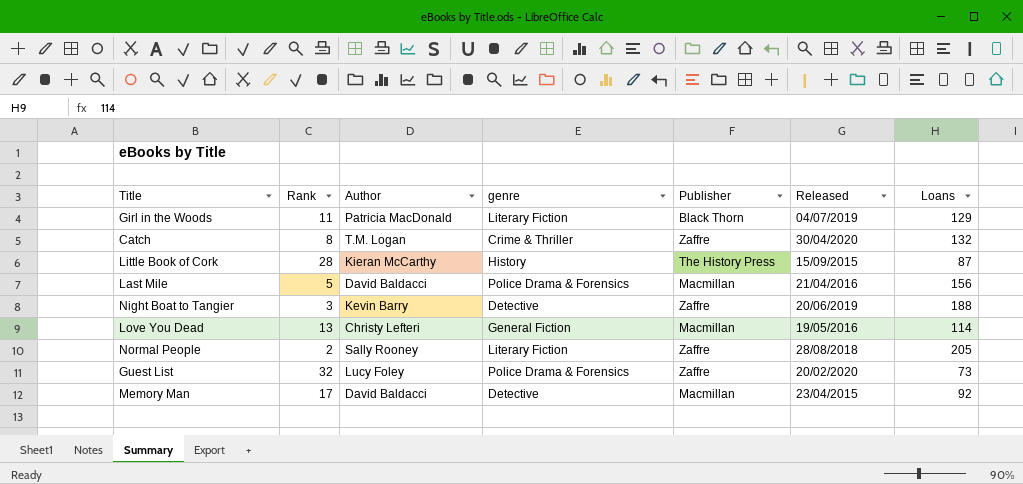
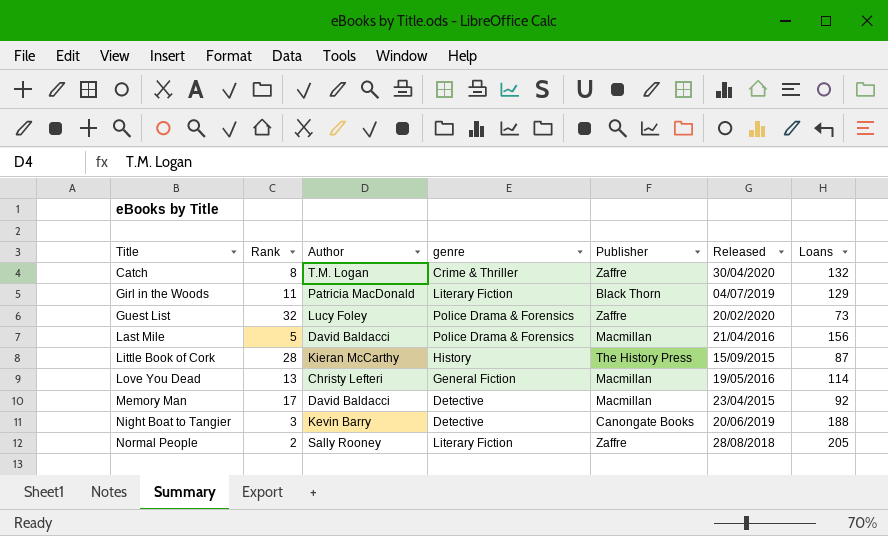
row order: none -> Title ascending
Night Boat to Tangier | Publisher: Zaffre -> Canongate Books

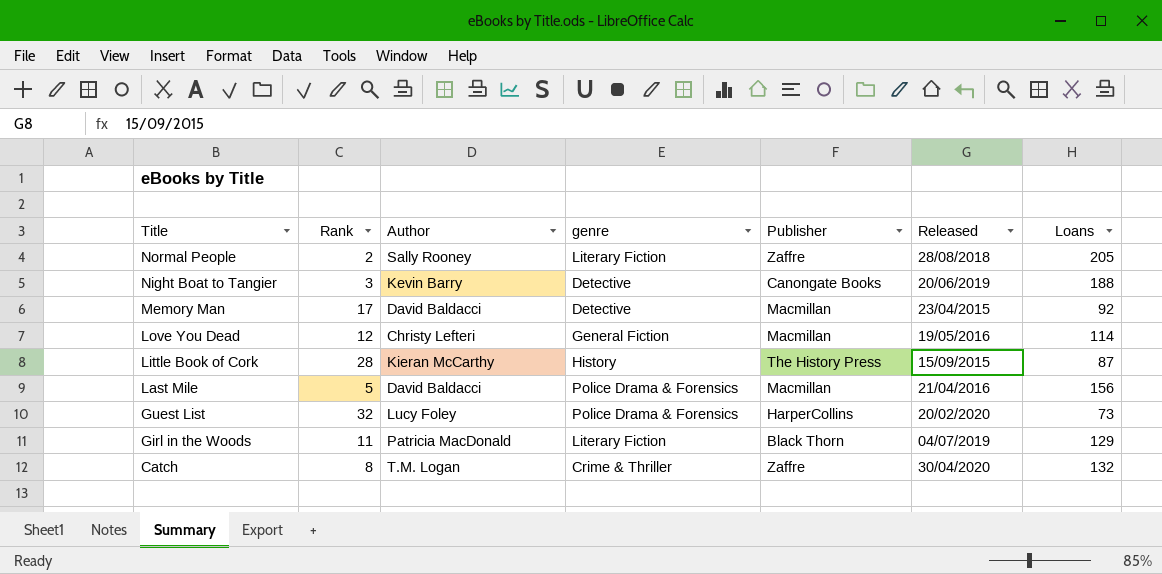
row order: Title ascending -> Title descending
Love You Dead | Rank: 13 -> 12
Guest List | Publisher: Zaffre -> HarperCollins

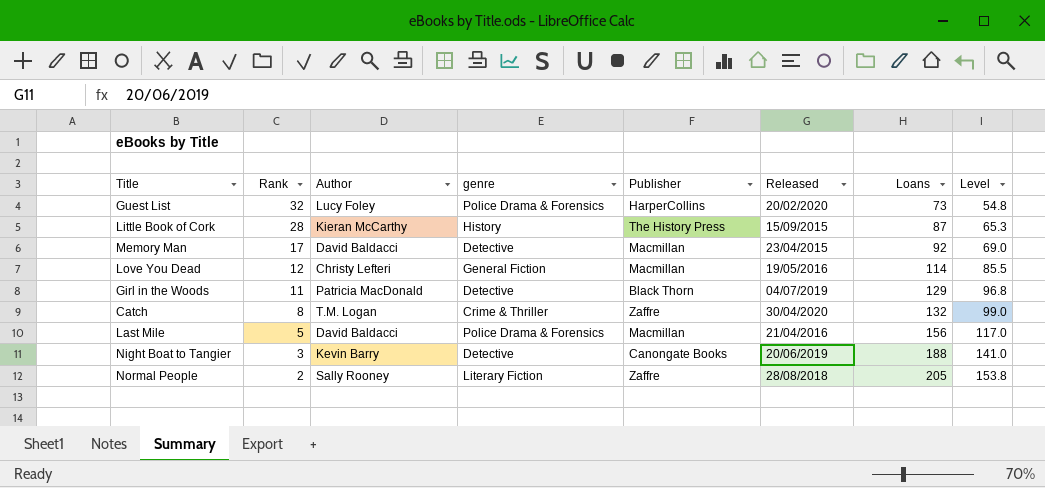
row order: Title descending -> Rank descending
column Level | formula: none -> [Loans] * 0.75
Girl in the Woods | genre: Literary Fiction -> Detective

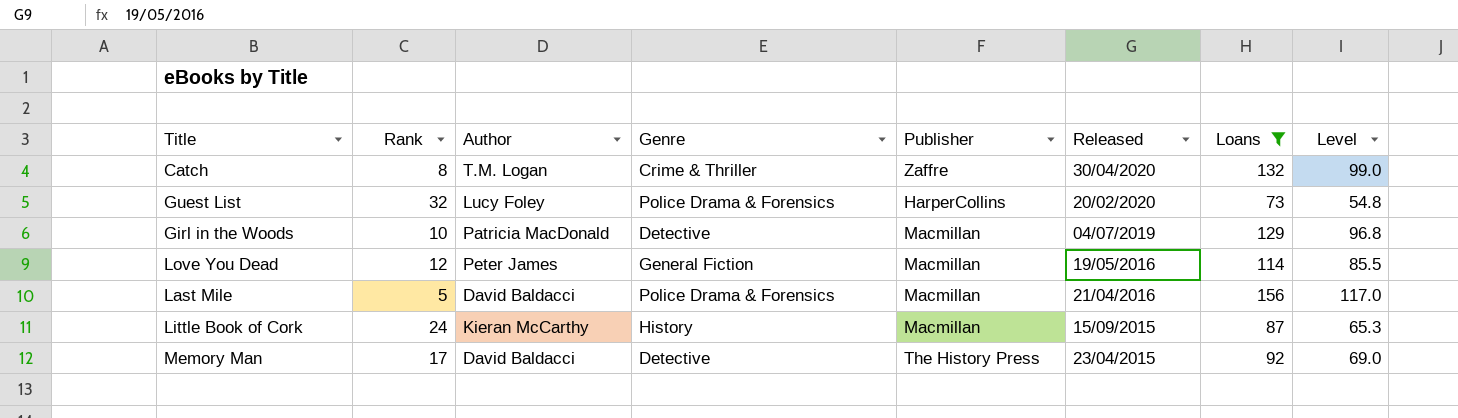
filter: none -> Loans <= 156
row order: Rank descending -> Released descending
column name: genre -> Genre
Girl in the Woods | Rank: 11 -> 10
Girl in the Woods | Publisher: Black Thorn -> Macmillan
Love You Dead | Author: Christy Lefteri -> Peter James
Little Book of Cork | Rank: 28 -> 24
Little Book of Cork | Publisher: The History Press -> Macmillan
Memory Man | Publisher: Macmillan -> The History Press

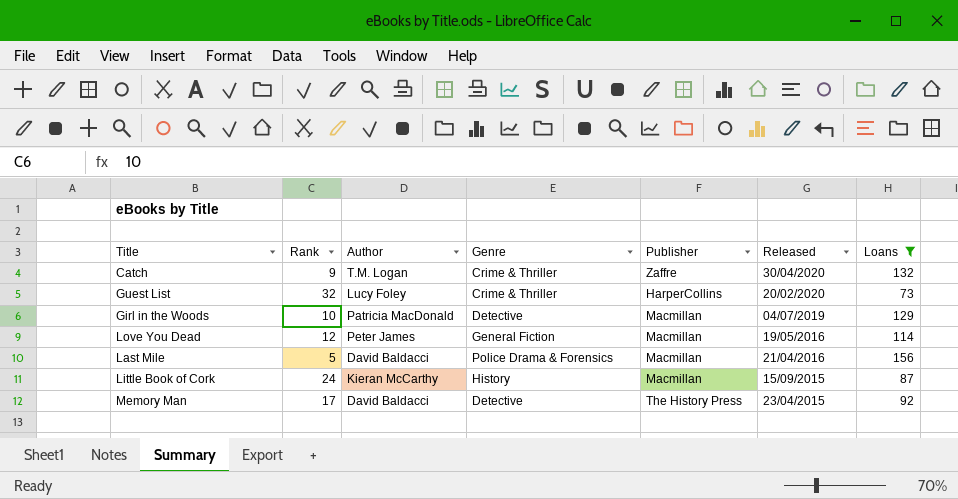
column Level | formula: [Loans] * 0.75 -> none
Catch | Rank: 8 -> 9
Guest List | Genre: Police Drama & Forensics -> Crime & Thriller

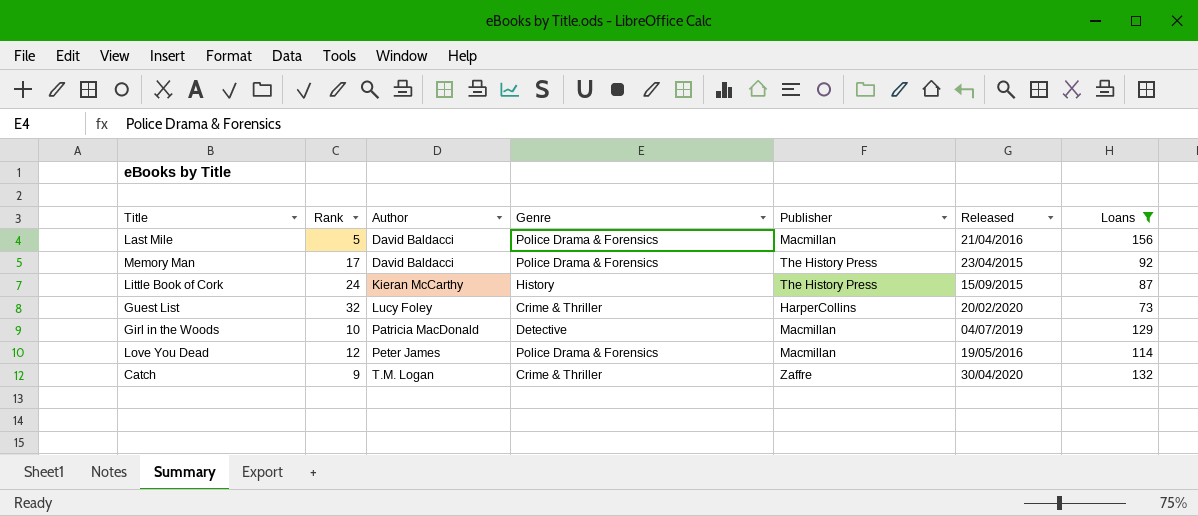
row order: Released descending -> Author ascending
Memory Man | Genre: Detective -> Police Drama & Forensics
Little Book of Cork | Publisher: Macmillan -> The History Press
Love You Dead | Genre: General Fiction -> Police Drama & Forensics

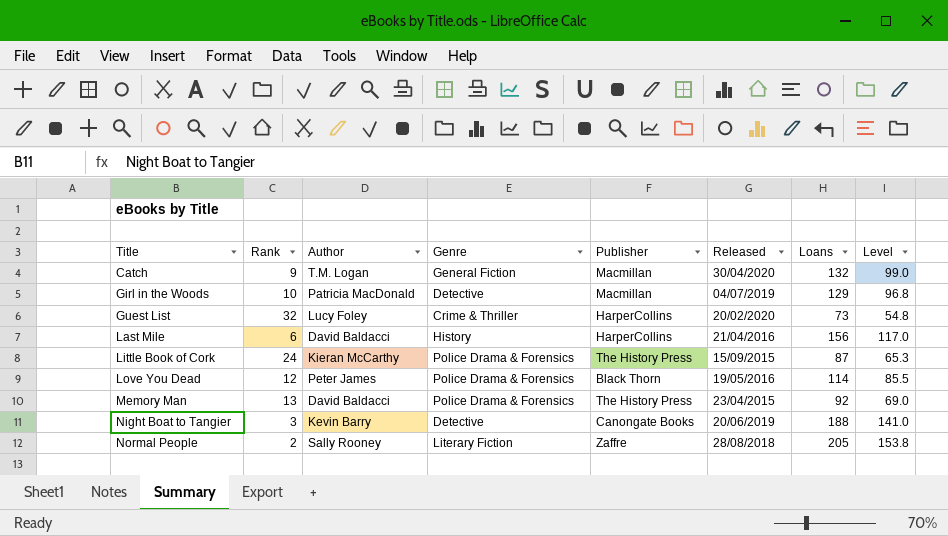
filter: Loans <= 156 -> none
row order: Author ascending -> Title ascending
column Level | formula: none -> [Loans] * 0.75
Catch | Genre: Crime & Thriller -> General Fiction
Catch | Publisher: Zaffre -> Macmillan
Last Mile | Rank: 5 -> 6
Last Mile | Genre: Police Drama & Forensics -> History
Last Mile | Publisher: Macmillan -> HarperCollins
Little Book of Cork | Genre: History -> Police Drama & Forensics
Love You Dead | Publisher: Macmillan -> Black Thorn
Memory Man | Rank: 17 -> 13

